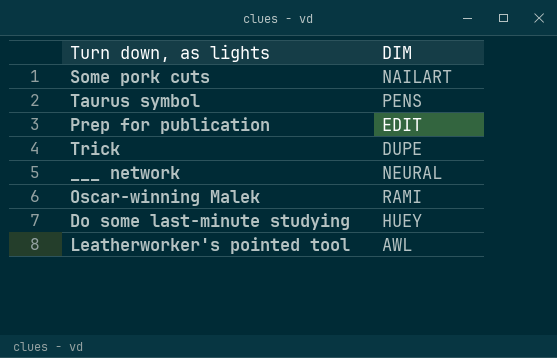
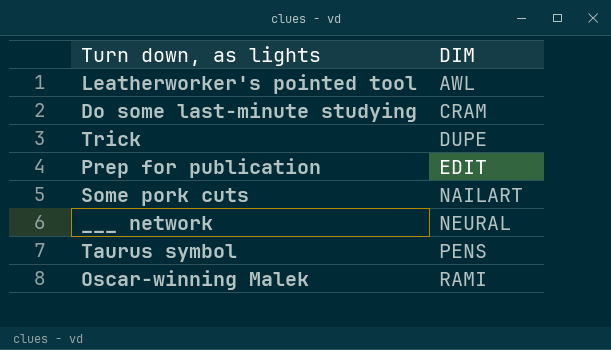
row order: none -> DIM ascending
Do some last-minute studying | DIM: HUEY -> CRAM

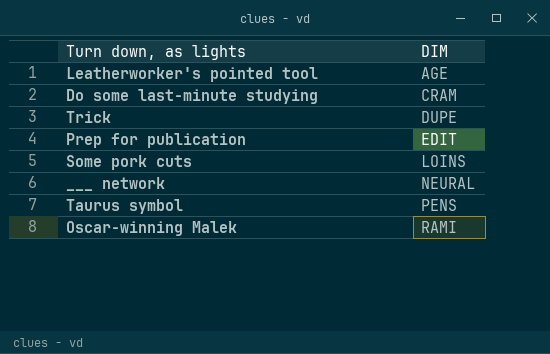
Leatherworker's pointed tool | DIM: AWL -> AGE
Some pork cuts | DIM: NAILART -> LOINS

